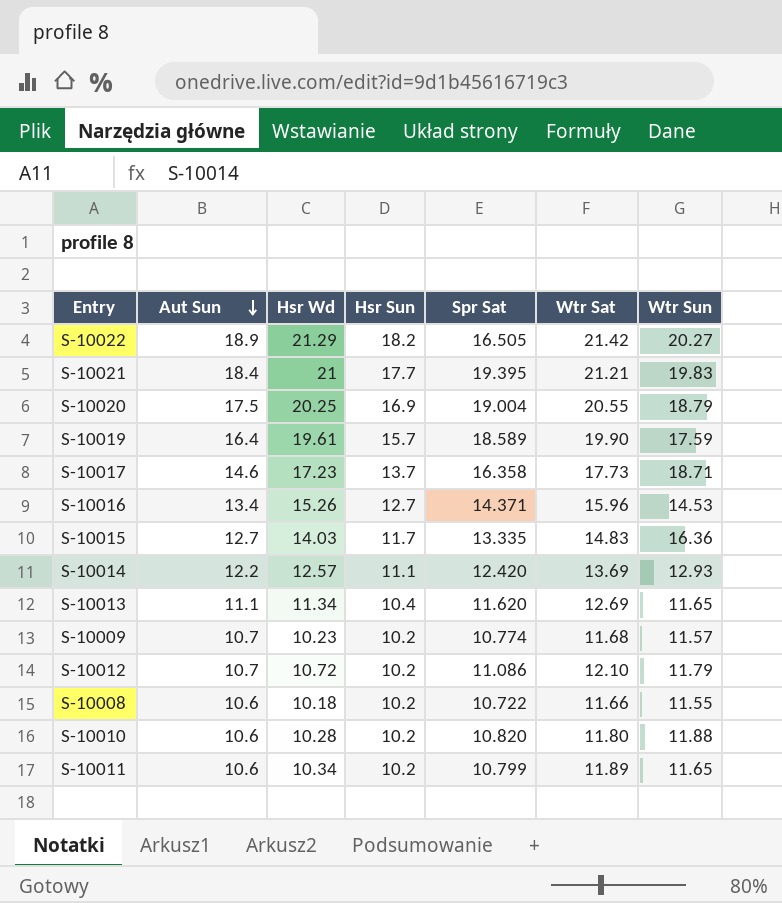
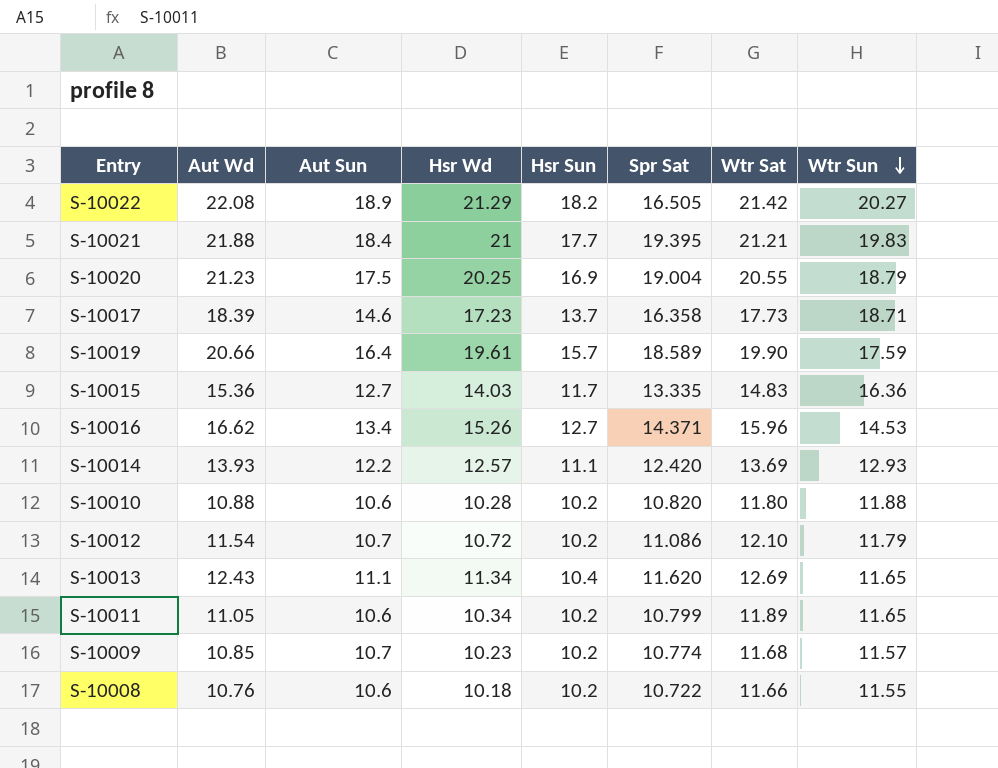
row order: Aut Sun descending -> Wtr Sun descending
column Aut Wd | position: none -> 2

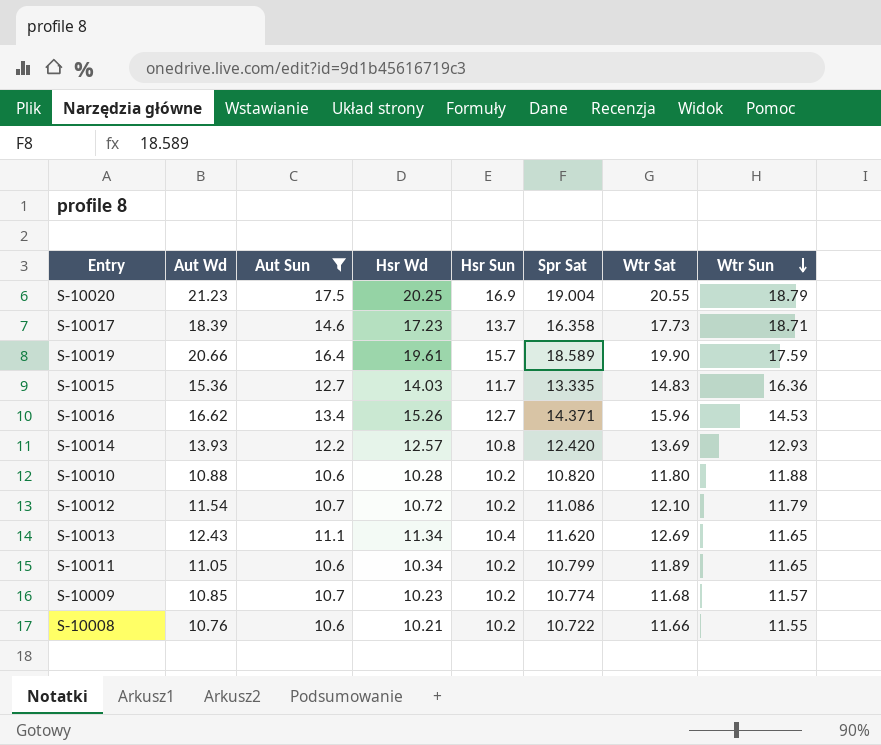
filter: none -> Aut Sun <= 17.5
S-10014 | Hsr Sun: 11.1 -> 10.8
S-10008 | Hsr Wd: 10.18 -> 10.21

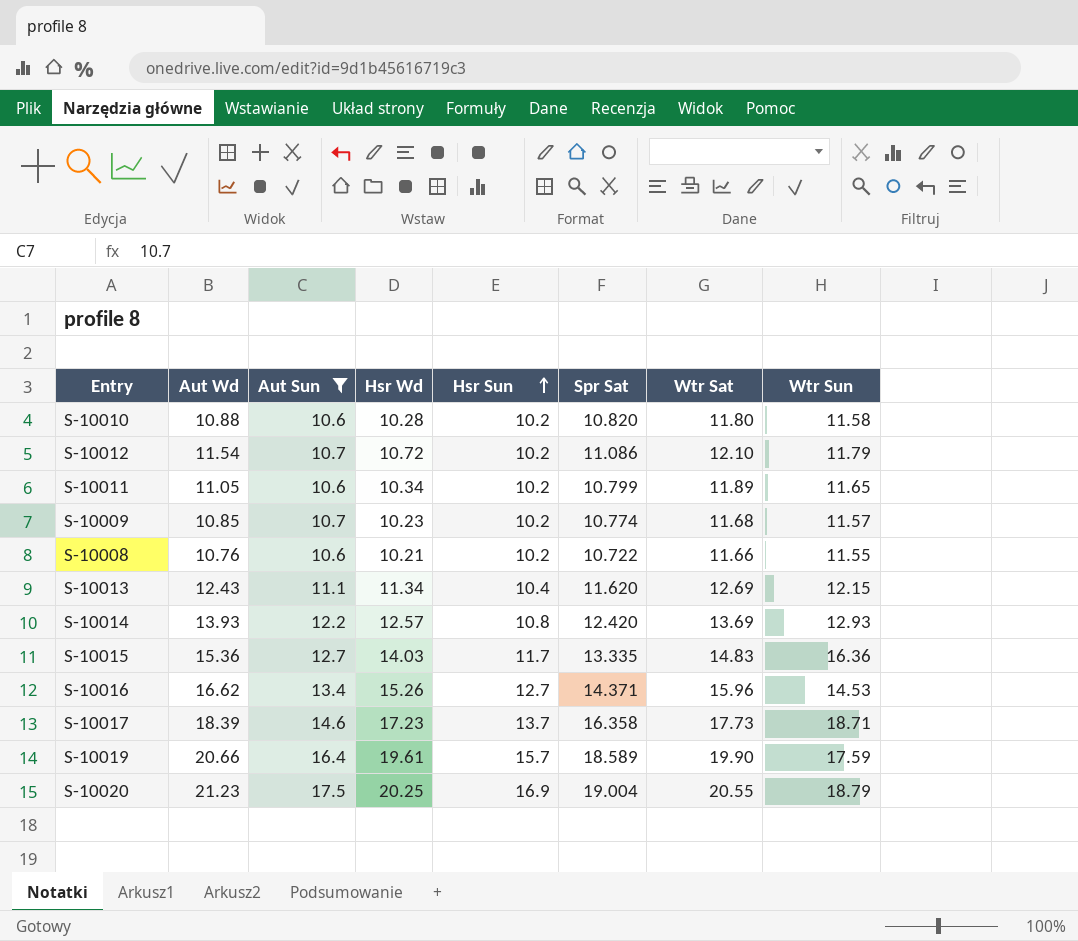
row order: Wtr Sun descending -> Hsr Sun ascending
S-10010 | Wtr Sun: 11.88 -> 11.58
S-10013 | Wtr Sun: 11.65 -> 12.15

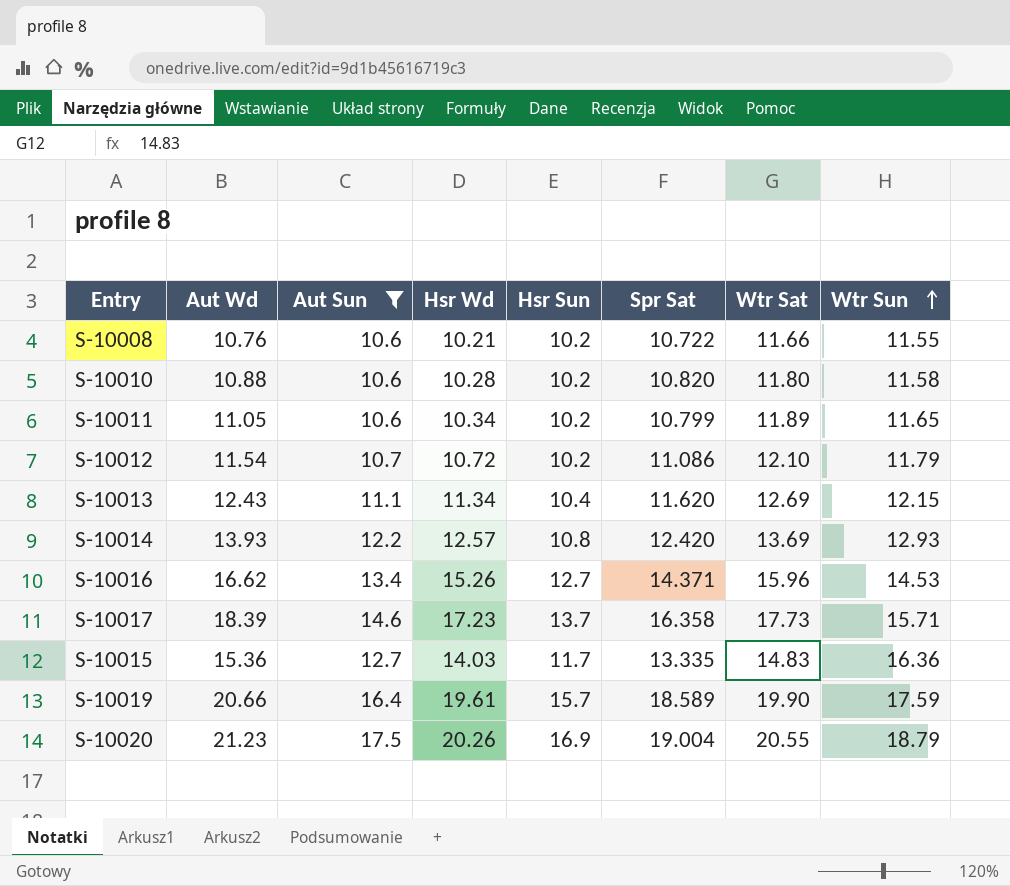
row order: Hsr Sun ascending -> Wtr Sun ascending
row S-10009: 10.85 | 10.7 | 10.23 | 10.2 | 10.774 | 11.68 | 11.57 -> none
S-10017 | Wtr Sun: 18.71 -> 15.71
S-10020 | Hsr Wd: 20.25 -> 20.26

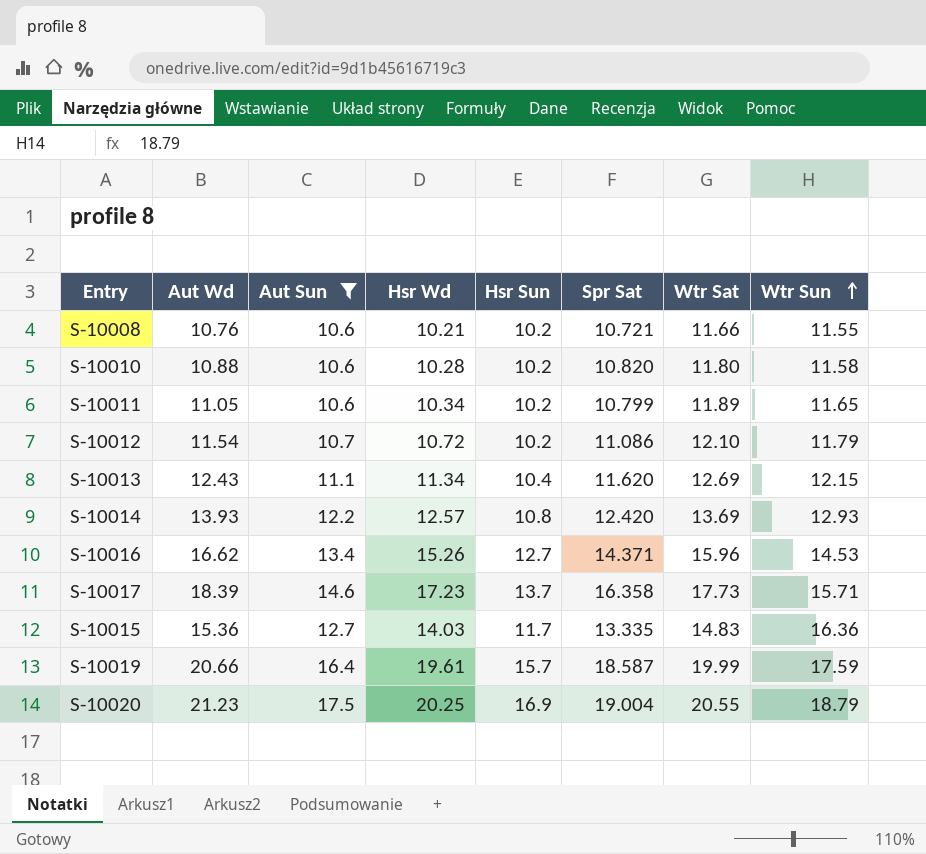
S-10008 | Spr Sat: 10.722 -> 10.721
S-10019 | Spr Sat: 18.589 -> 18.587
S-10019 | Wtr Sat: 19.90 -> 19.99
S-10020 | Hsr Wd: 20.26 -> 20.25

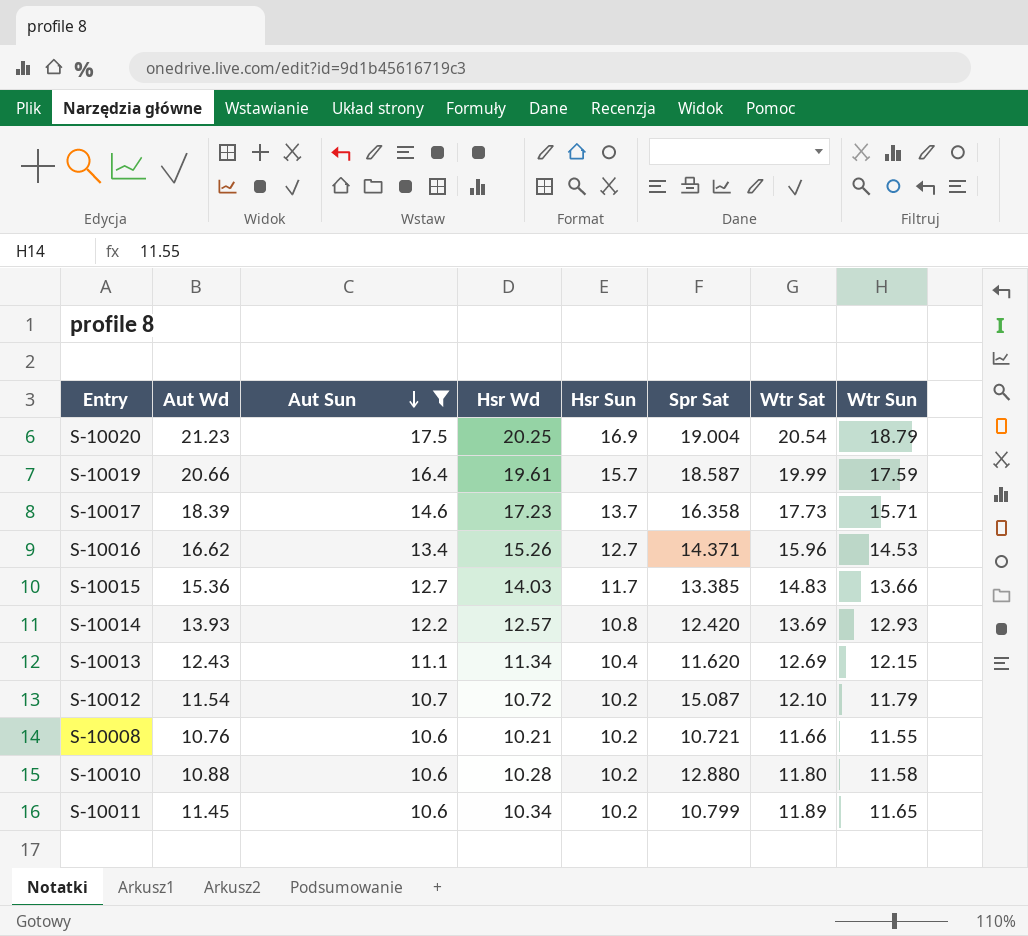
row order: Wtr Sun ascending -> Aut Sun descending
S-10020 | Wtr Sat: 20.55 -> 20.54
S-10015 | Spr Sat: 13.335 -> 13.385
S-10015 | Wtr Sun: 16.36 -> 13.66
S-10012 | Spr Sat: 11.086 -> 15.087
S-10010 | Spr Sat: 10.820 -> 12.880
S-10011 | Aut Wd: 11.05 -> 11.45

